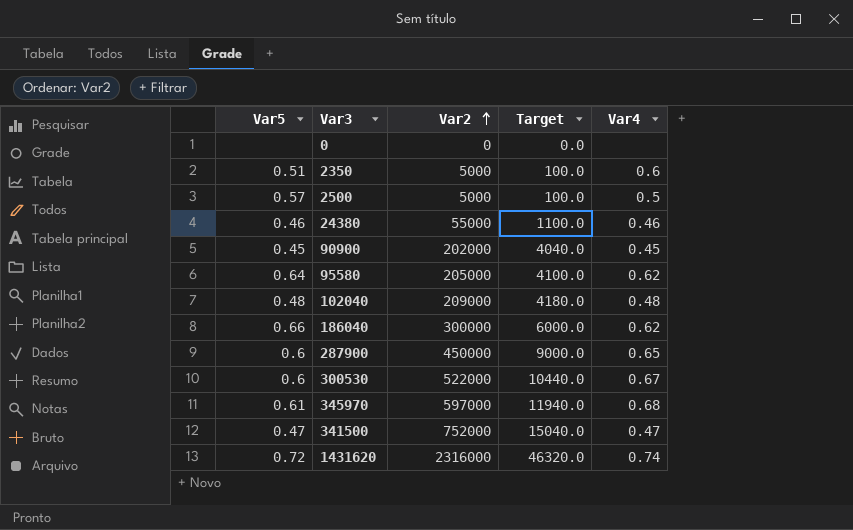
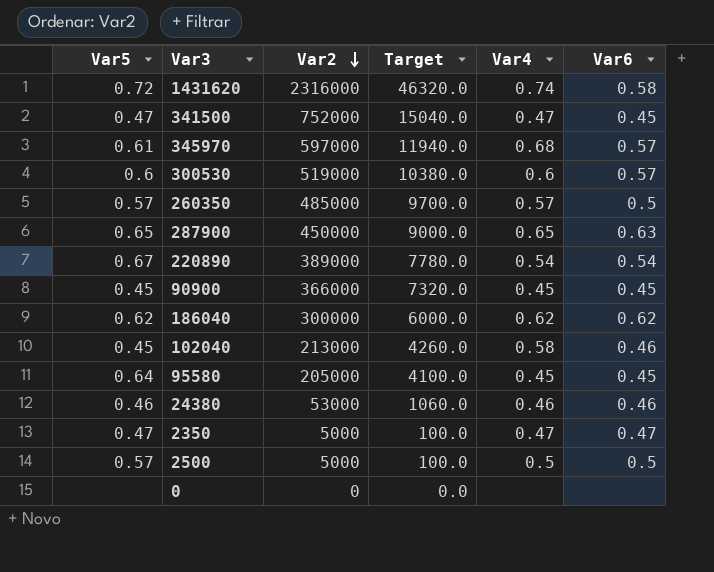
row order: Var2 ascending -> Var2 descending
column Var6 | position: none -> 6
300530 | Var2: 522000 -> 519000
300530 | Target: 10440.0 -> 10380.0
300530 | Var4: 0.67 -> 0.6
row 260350: none -> 0.57 | 485000 | 9700.0 | 0.57 | 0.5
287900 | Var5: 0.6 -> 0.65
row 220890: none -> 0.67 | 389000 | 7780.0 | 0.54 | 0.54
90900 | Var2: 202000 -> 366000
90900 | Target: 4040.0 -> 7320.0
186040 | Var5: 0.66 -> 0.62
102040 | Var5: 0.48 -> 0.45
102040 | Var2: 209000 -> 213000
102040 | Target: 4180.0 -> 4260.0
102040 | Var4: 0.48 -> 0.58
95580 | Var4: 0.62 -> 0.45
24380 | Var2: 55000 -> 53000
24380 | Target: 1100.0 -> 1060.0
2350 | Var5: 0.51 -> 0.47
2350 | Var4: 0.6 -> 0.47

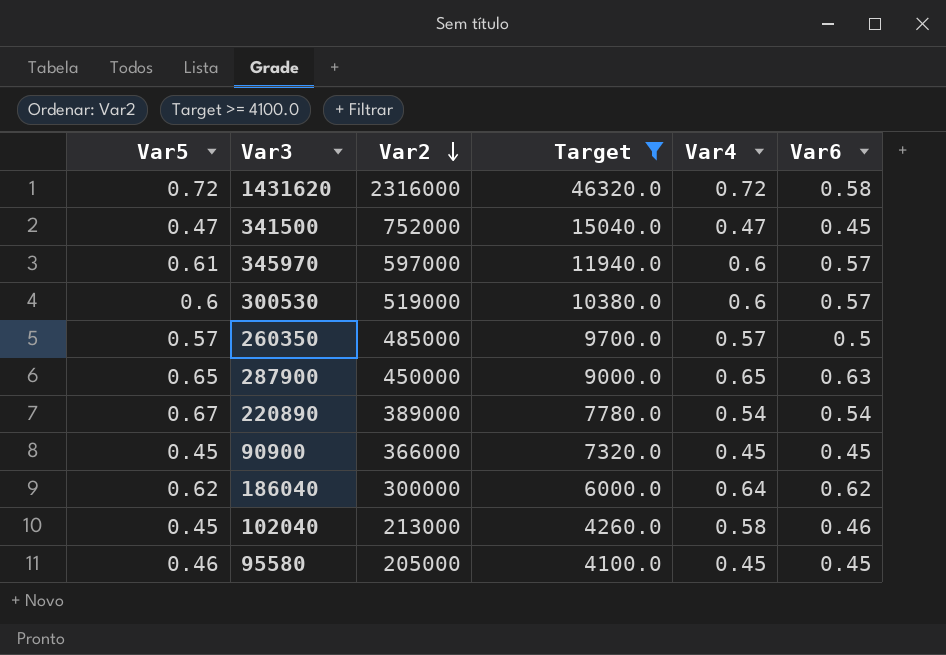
filter: none -> Target >= 4100.0
1431620 | Var4: 0.74 -> 0.72
345970 | Var4: 0.68 -> 0.6
186040 | Var4: 0.62 -> 0.64
95580 | Var5: 0.64 -> 0.46

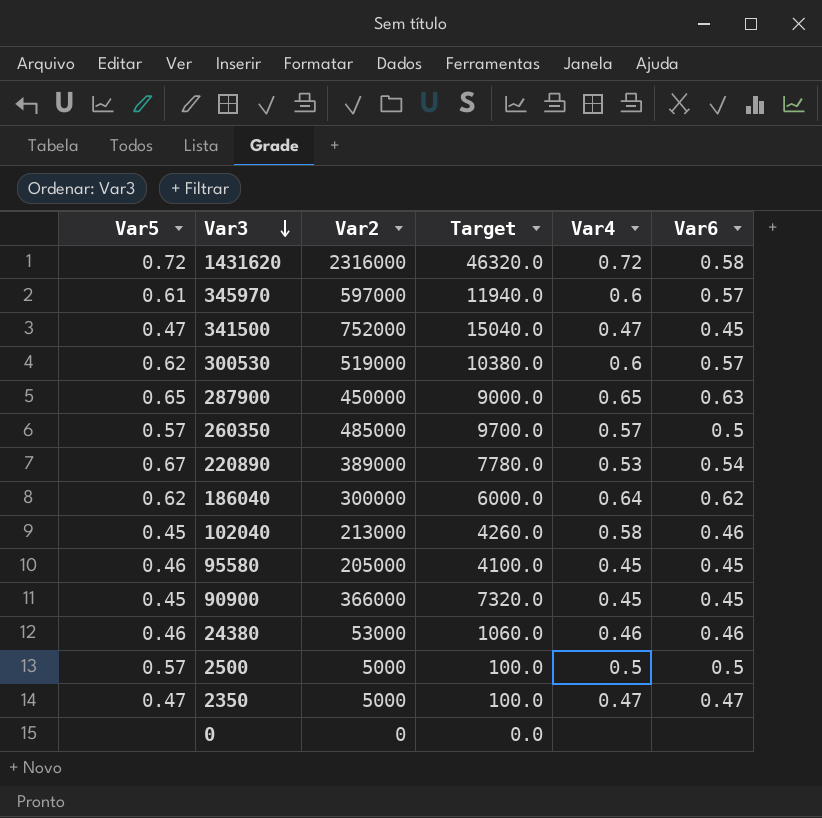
filter: Target >= 4100.0 -> none
row order: Var2 descending -> Var3 descending
300530 | Var5: 0.6 -> 0.62
220890 | Var4: 0.54 -> 0.53

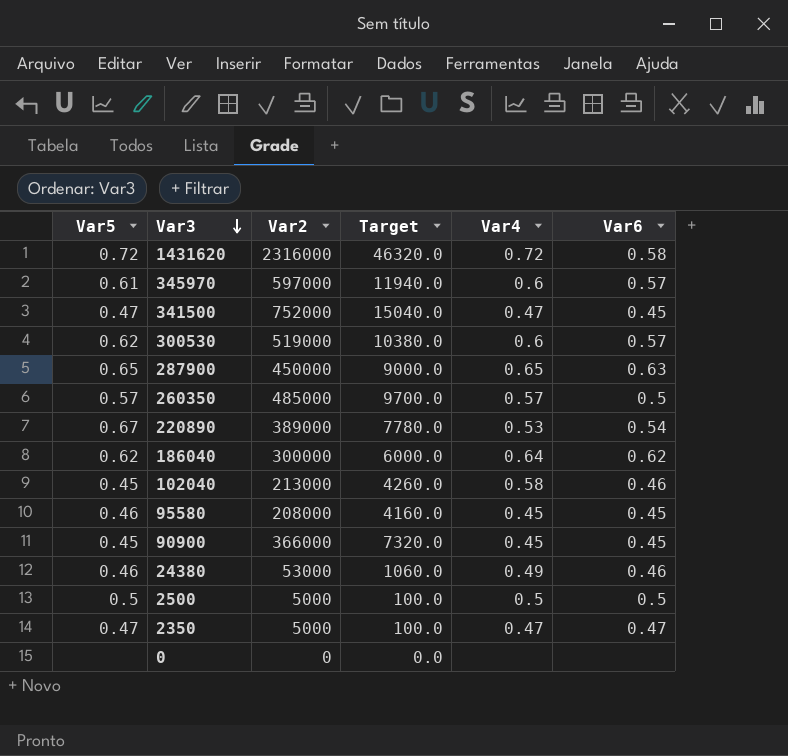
95580 | Var2: 205000 -> 208000
95580 | Target: 4100.0 -> 4160.0
24380 | Var4: 0.46 -> 0.49
2500 | Var5: 0.57 -> 0.5

